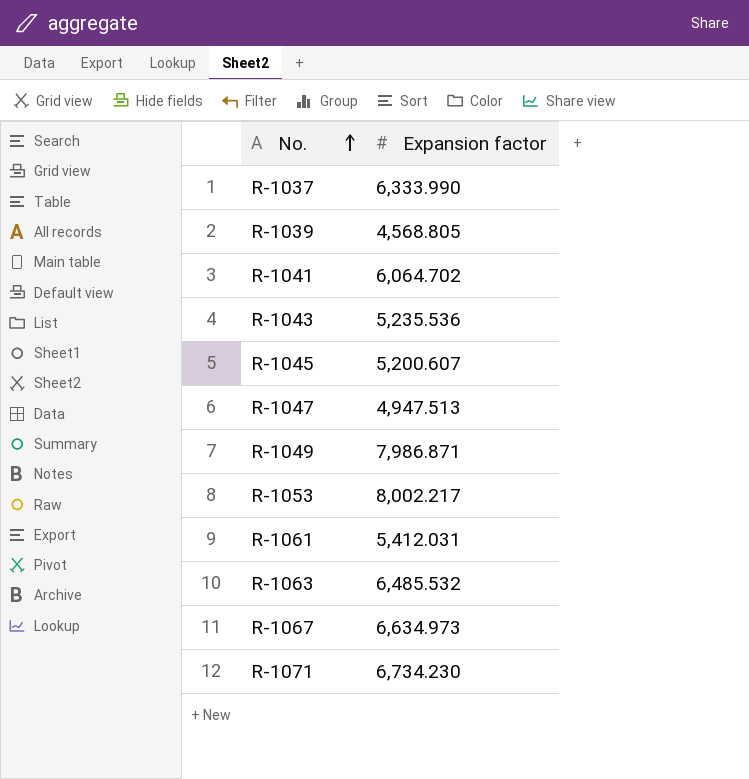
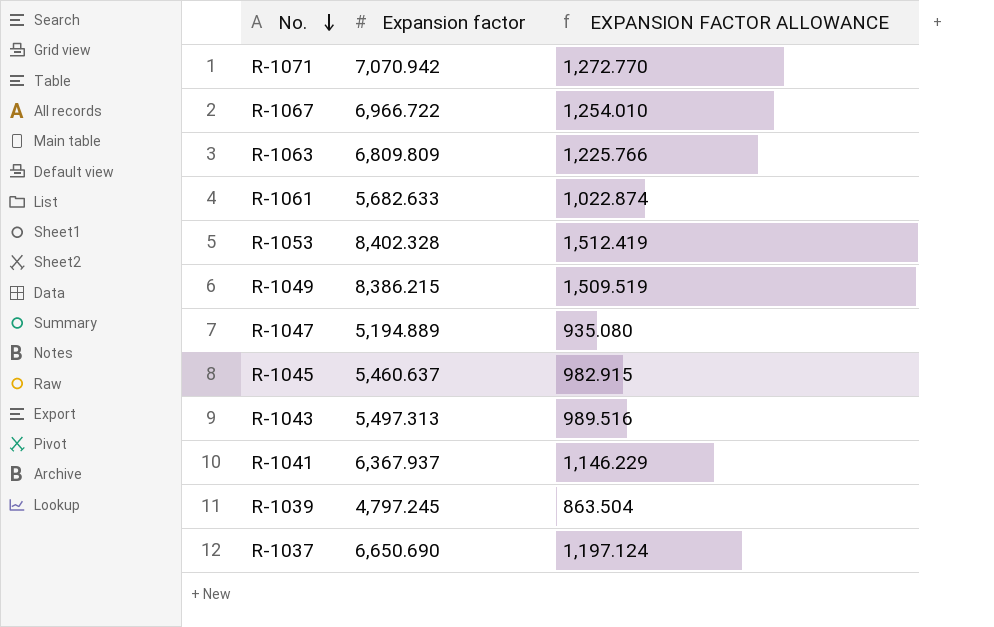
row order: No. ascending -> No. descending
column EXPANSION FACTOR ALLOWANCE | formula: none -> [Expansion factor] * 0.18
R-1071 | Expansion factor: 6,734.230 -> 7,070.942
R-1067 | Expansion factor: 6,634.973 -> 6,966.722
R-1063 | Expansion factor: 6,485.532 -> 6,809.809
R-1061 | Expansion factor: 5,412.031 -> 5,682.633
R-1053 | Expansion factor: 8,002.217 -> 8,402.328
R-1049 | Expansion factor: 7,986.871 -> 8,386.215
R-1047 | Expansion factor: 4,947.513 -> 5,194.889
R-1045 | Expansion factor: 5,200.607 -> 5,460.637
R-1043 | Expansion factor: 5,235.536 -> 5,497.313
R-1041 | Expansion factor: 6,064.702 -> 6,367.937
R-1039 | Expansion factor: 4,568.805 -> 4,797.245
R-1037 | Expansion factor: 6,333.990 -> 6,650.690

